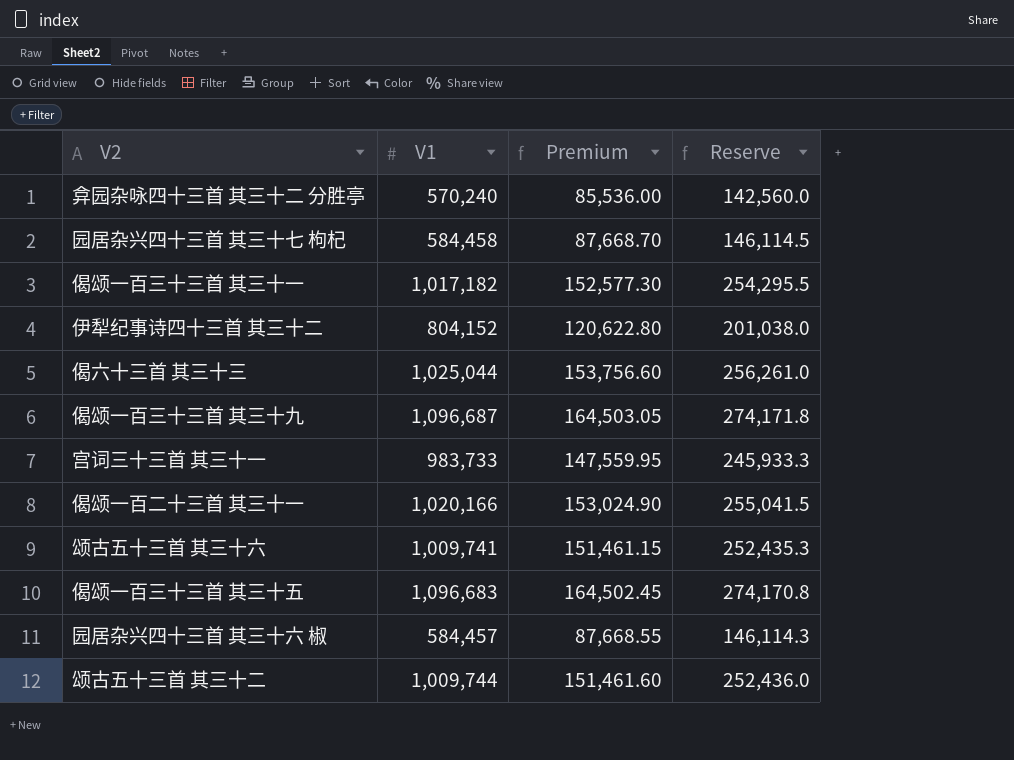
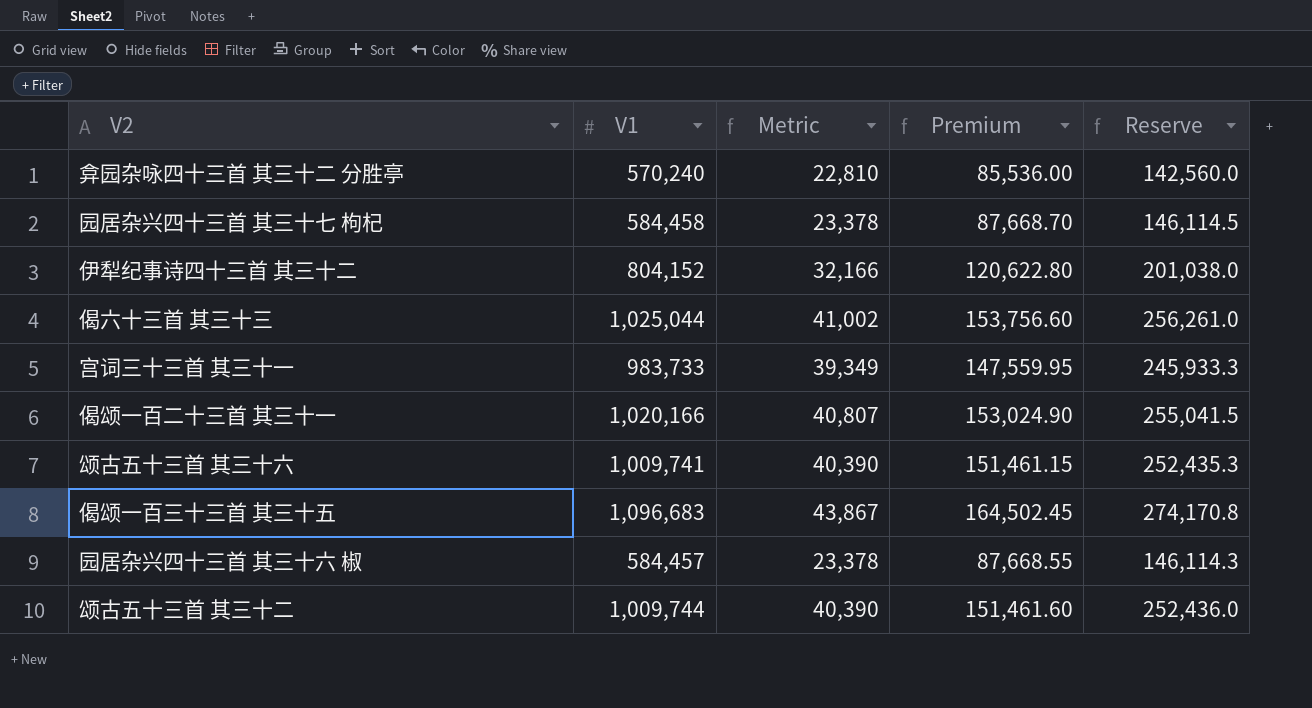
column Metric | formula: none -> [V1] * 0.04
row 偈颂一百三十三首 其三十一: 1,017,182 | 152,577.30 | 254,295.5 -> none
row 偈颂一百三十三首 其三十九: 1,096,687 | 164,503.05 | 274,171.8 -> none

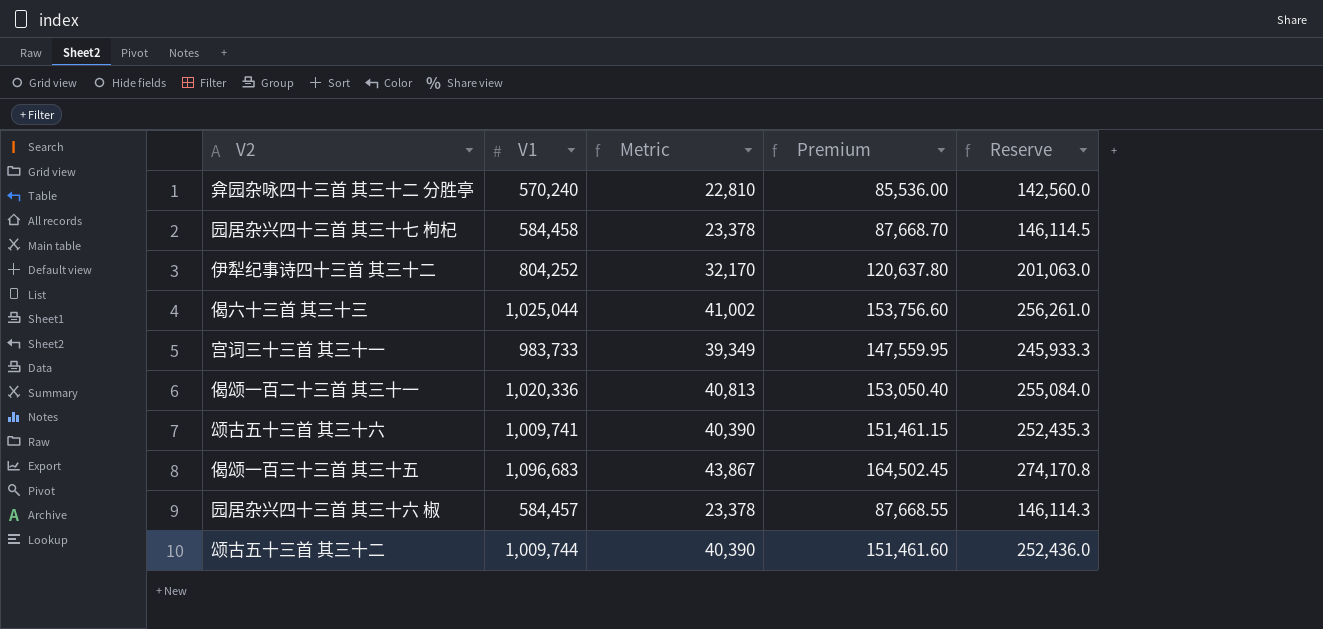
伊犁纪事诗四十三首 其三十二 | V1: 804,152 -> 804,252
伊犁纪事诗四十三首 其三十二 | Metric: 32,166 -> 32,170
伊犁纪事诗四十三首 其三十二 | Premium: 120,622.80 -> 120,637.80
伊犁纪事诗四十三首 其三十二 | Reserve: 201,038.0 -> 201,063.0
偈颂一百二十三首 其三十一 | V1: 1,020,166 -> 1,020,336
偈颂一百二十三首 其三十一 | Metric: 40,807 -> 40,813
偈颂一百二十三首 其三十一 | Premium: 153,024.90 -> 153,050.40
偈颂一百二十三首 其三十一 | Reserve: 255,041.5 -> 255,084.0

